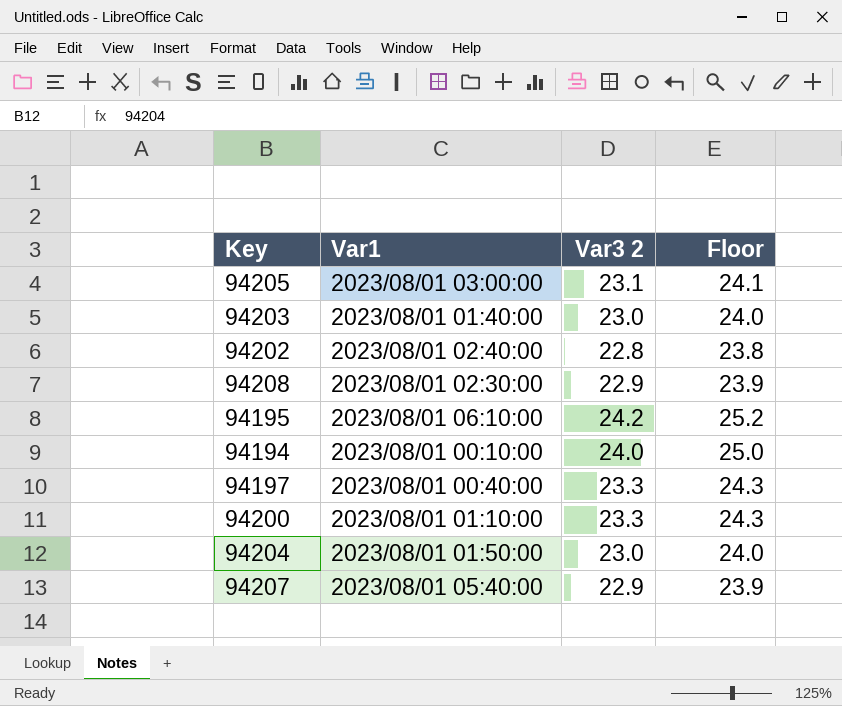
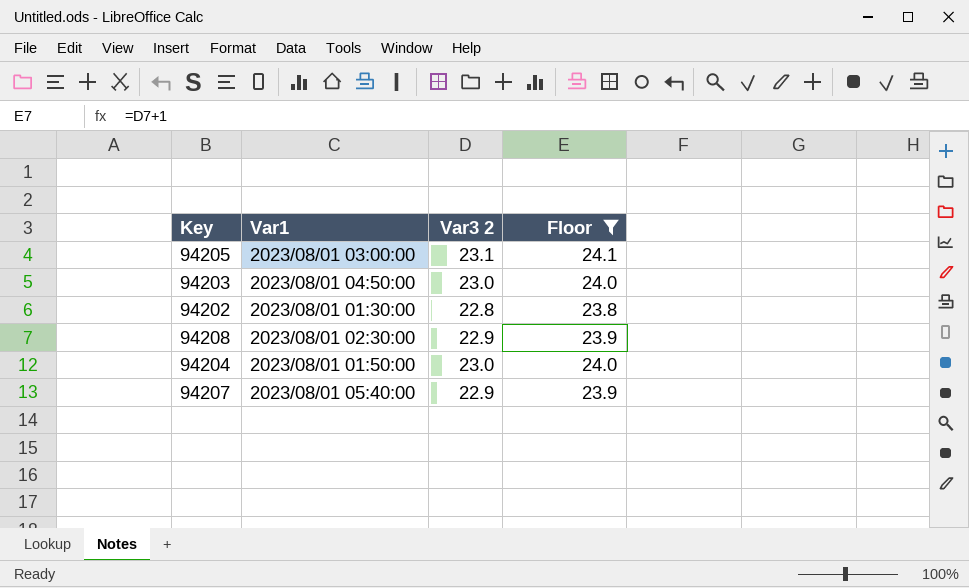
filter: none -> Floor <= 24.1
94203 | Var1: 2023/08/01 01:40:00 -> 2023/08/01 04:50:00
94202 | Var1: 2023/08/01 02:40:00 -> 2023/08/01 01:30:00

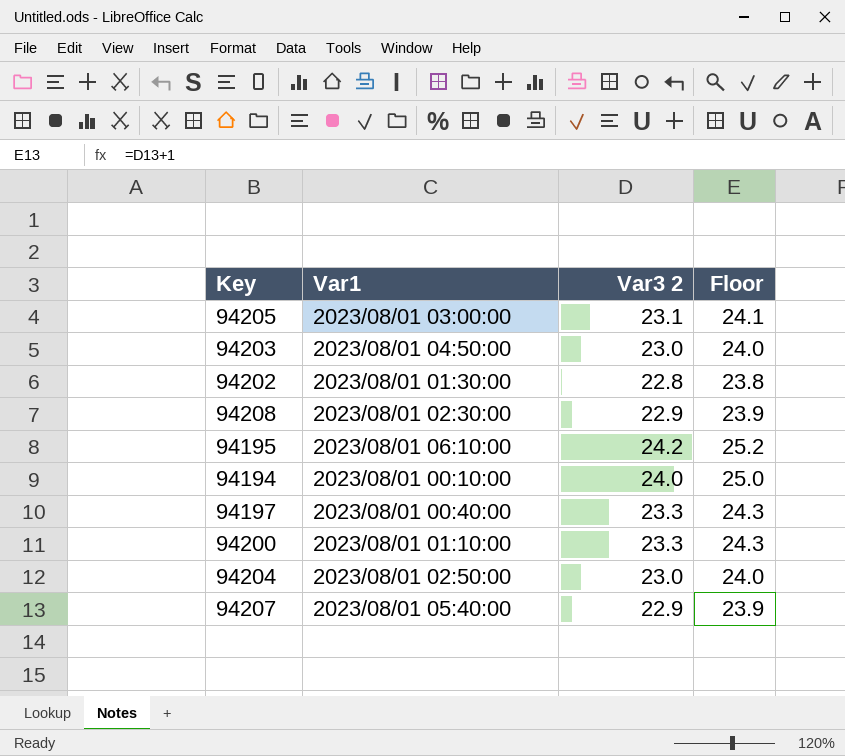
filter: Floor <= 24.1 -> none
94204 | Var1: 2023/08/01 01:50:00 -> 2023/08/01 02:50:00

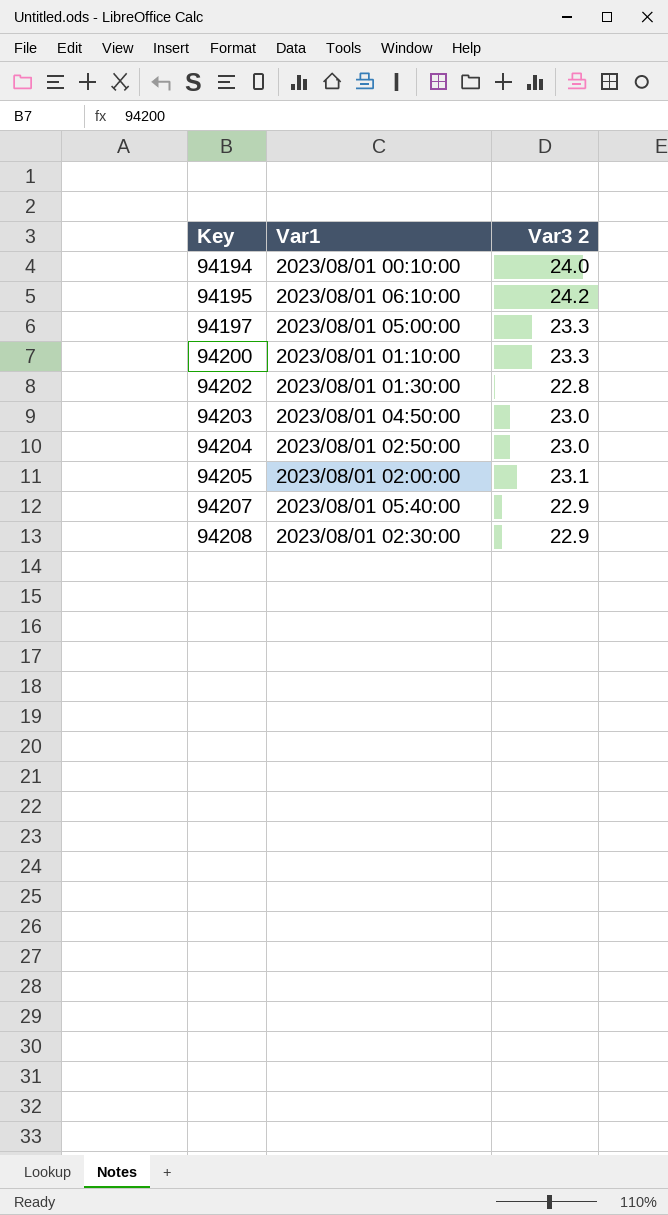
row order: none -> Key ascending
column Floor | formula: [Var3 2] + 1 -> none
94197 | Var1: 2023/08/01 00:40:00 -> 2023/08/01 05:00:00
94205 | Var1: 2023/08/01 03:00:00 -> 2023/08/01 02:00:00

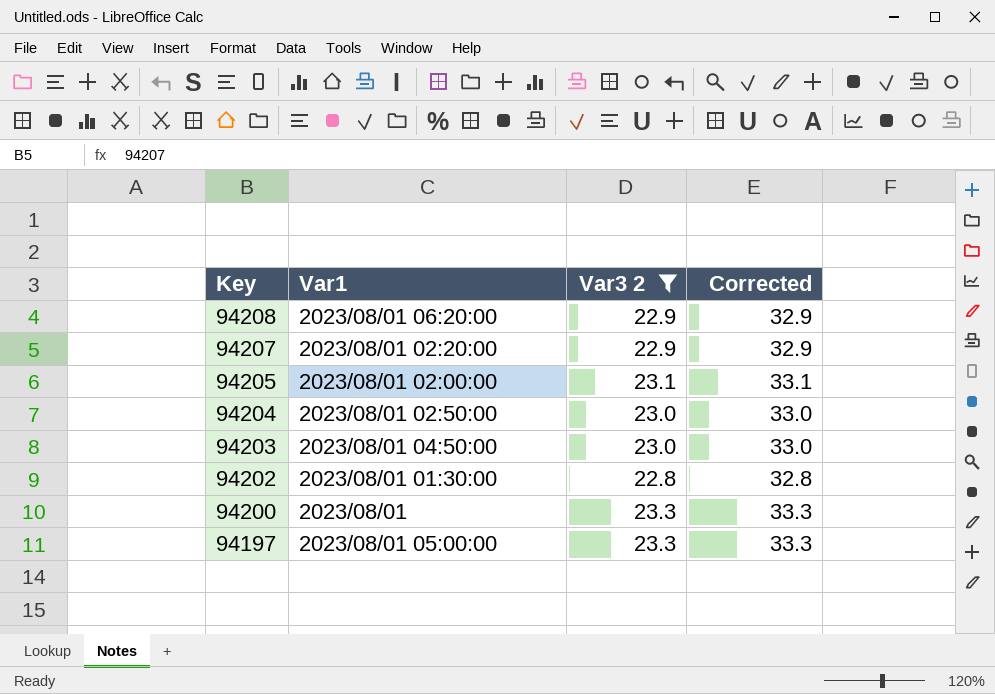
filter: none -> Var3 2 <= 23.3
row order: Key ascending -> Key descending
column Corrected | formula: none -> [Var3 2] + 10
94208 | Var1: 2023/08/01 02:30:00 -> 2023/08/01 06:20:00
94207 | Var1: 2023/08/01 05:40:00 -> 2023/08/01 02:20:00
94200 | Var1: 2023/08/01 01:10:00 -> 2023/08/01

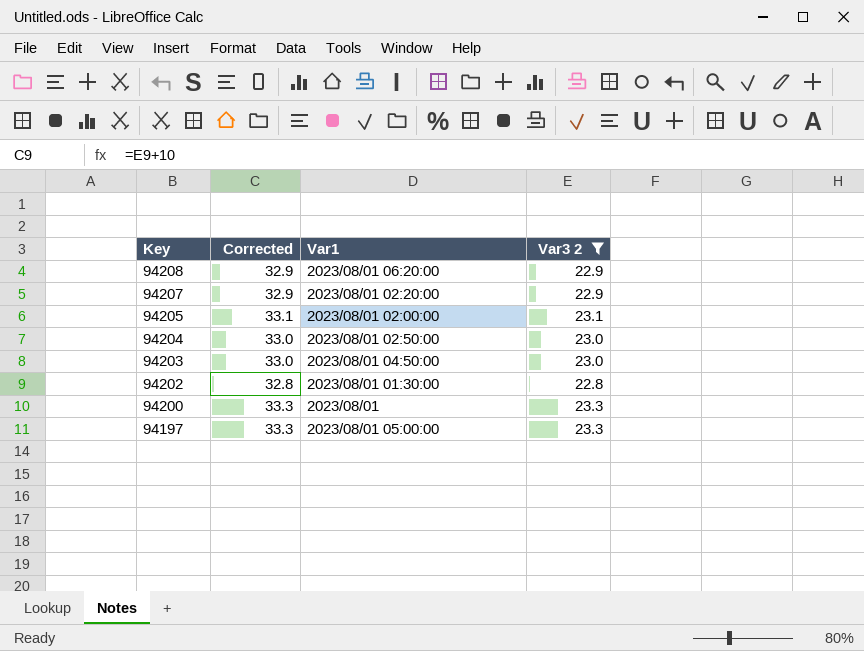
column Corrected | position: 4 -> 2

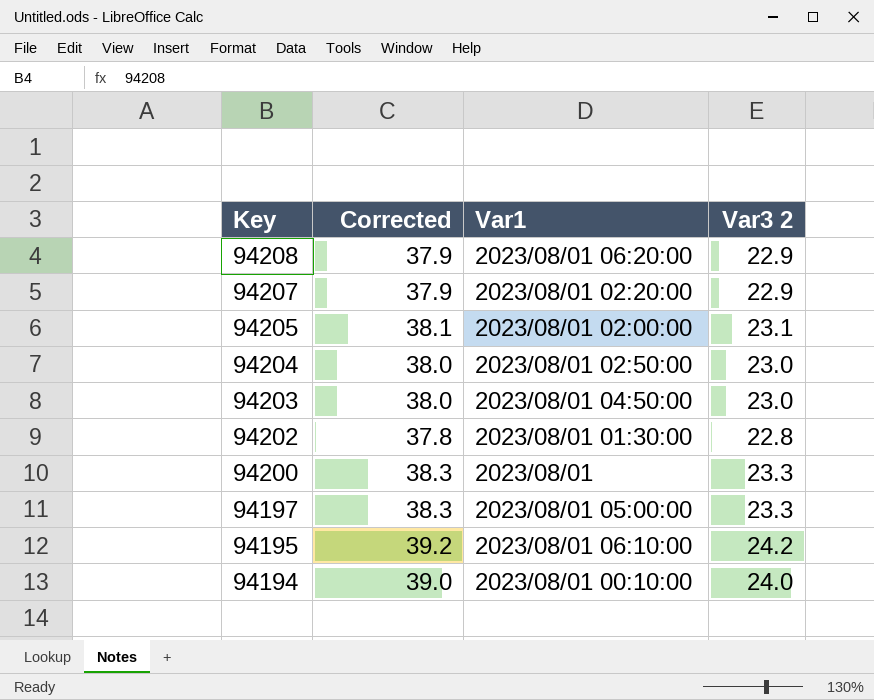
filter: Var3 2 <= 23.3 -> none
column Corrected | formula: [Var3 2] + 10 -> [Var3 2] + 15

